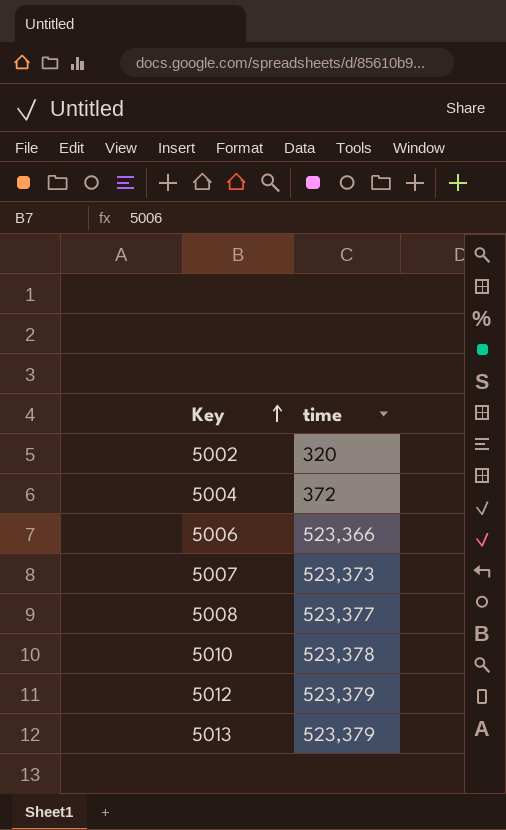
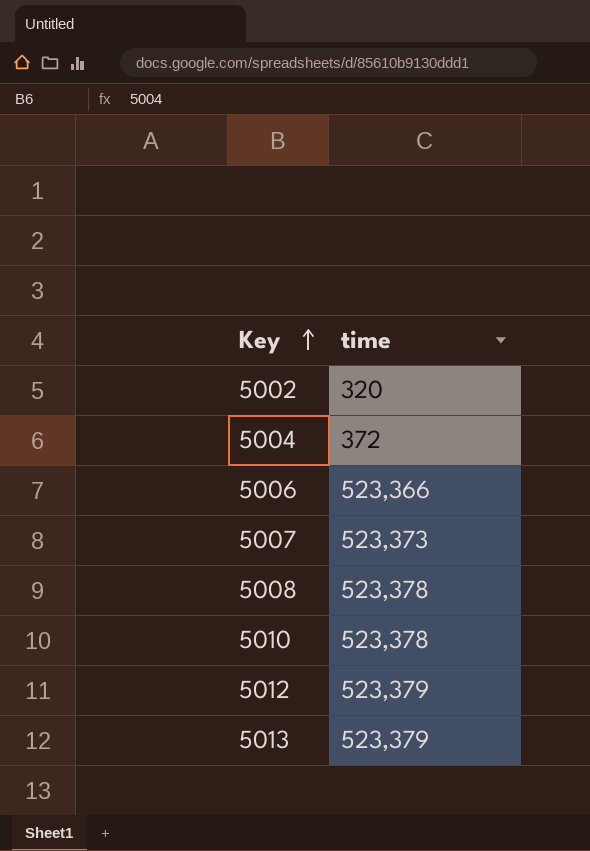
5008 | time: 523,377 -> 523,378

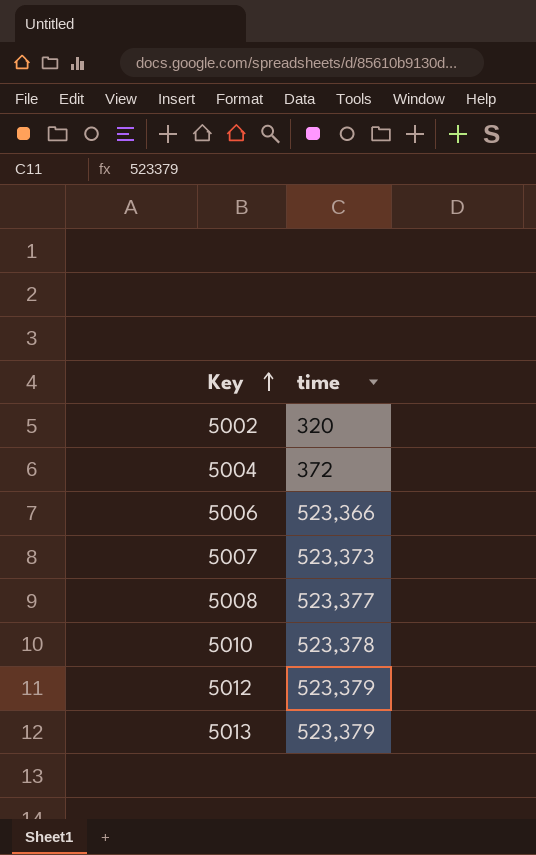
5008 | time: 523,378 -> 523,377

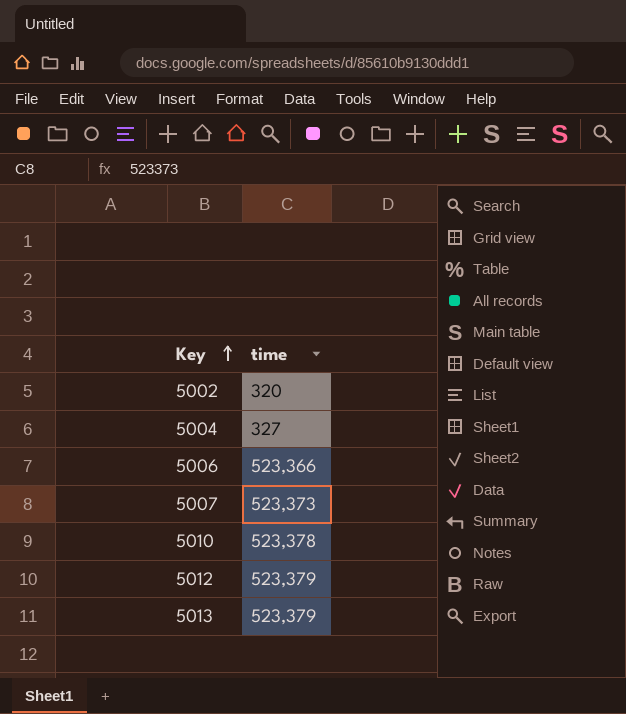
row 5008: 523,377 -> none
5004 | time: 372 -> 327

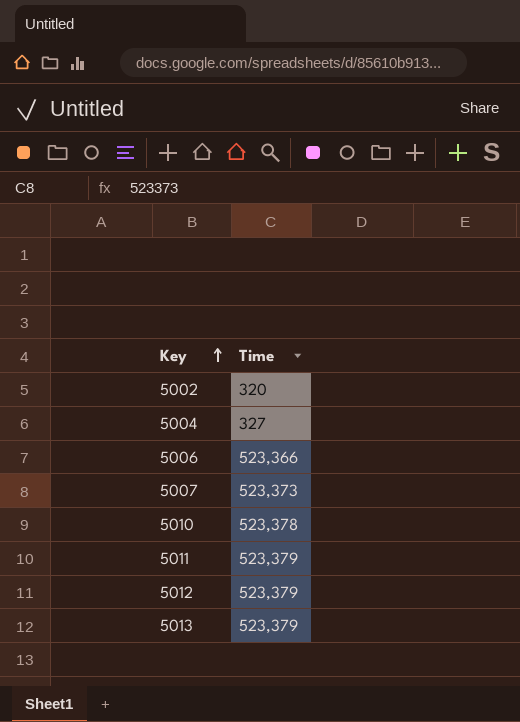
column name: time -> Time
row 5011: none -> 523,379

